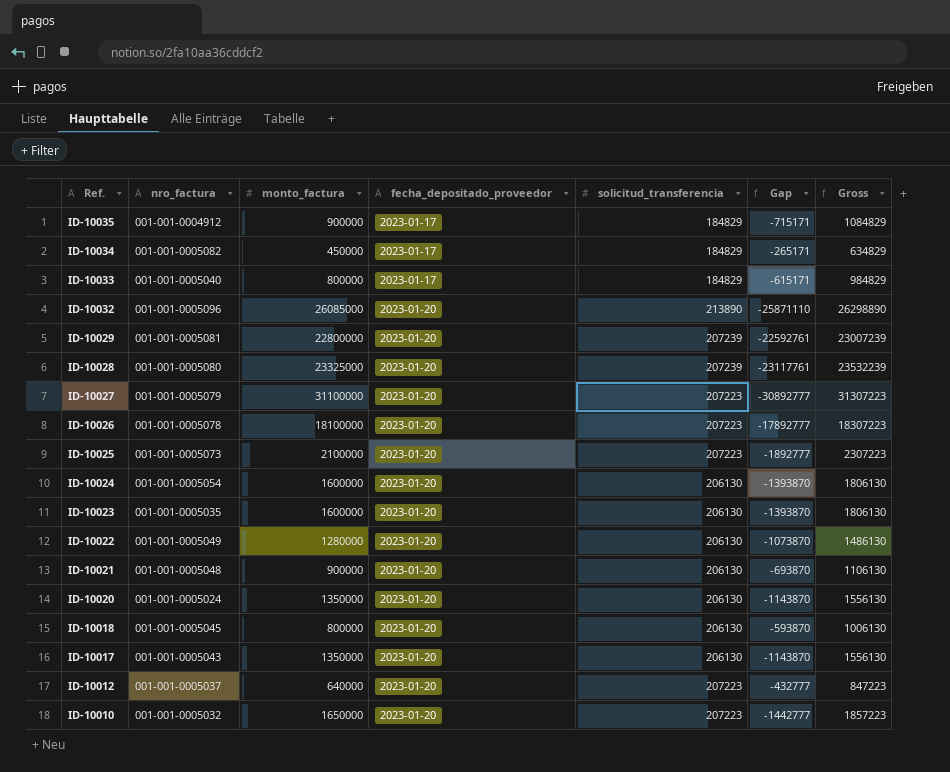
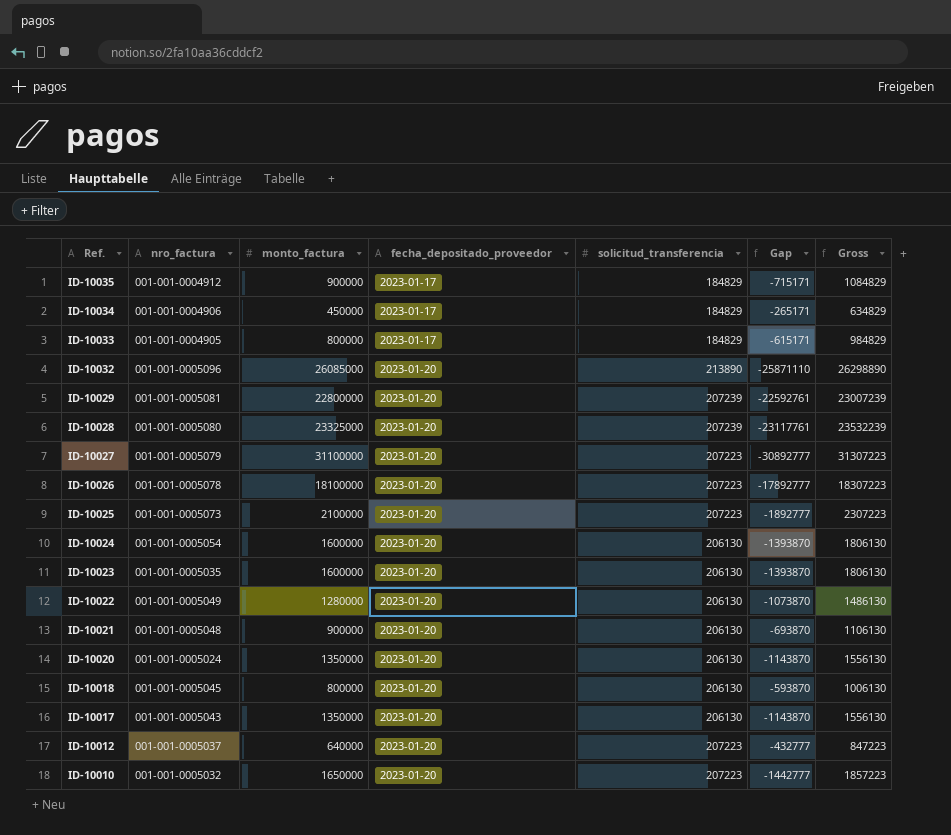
ID-10034 | nro_factura: 001-001-0005082 -> 001-001-0004906
ID-10033 | nro_factura: 001-001-0005040 -> 001-001-0004905

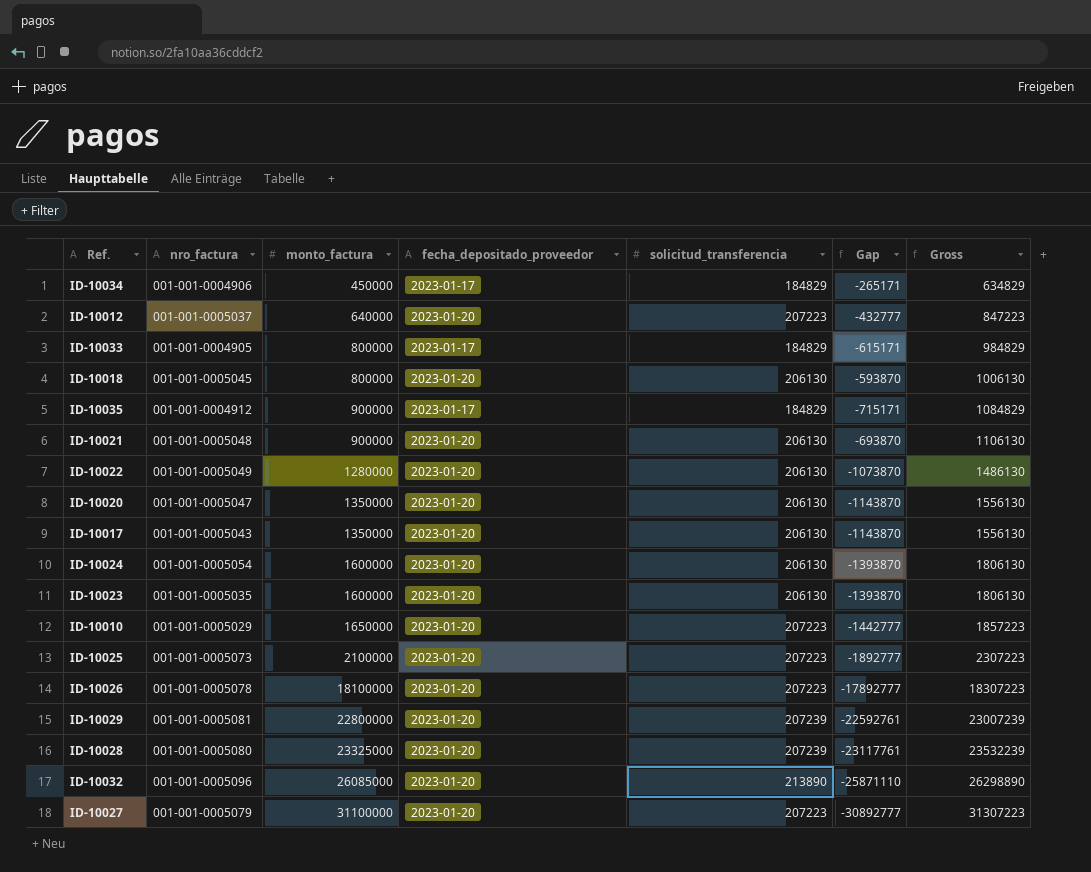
row order: Ref. descending -> monto_factura ascending
ID-10020 | nro_factura: 001-001-0005024 -> 001-001-0005047
ID-10010 | nro_factura: 001-001-0005032 -> 001-001-0005029

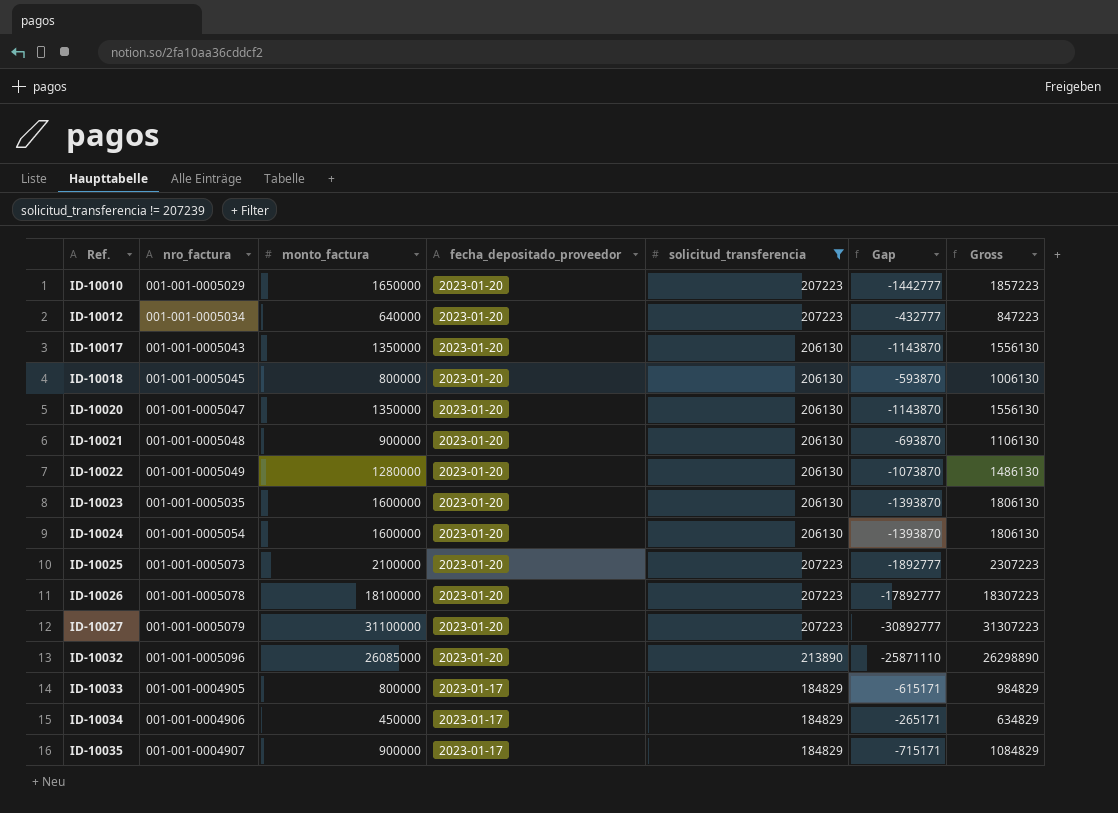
filter: none -> solicitud_transferencia != 207239
row order: monto_factura ascending -> Ref. ascending
ID-10012 | nro_factura: 001-001-0005037 -> 001-001-0005034
ID-10035 | nro_factura: 001-001-0004912 -> 001-001-0004907

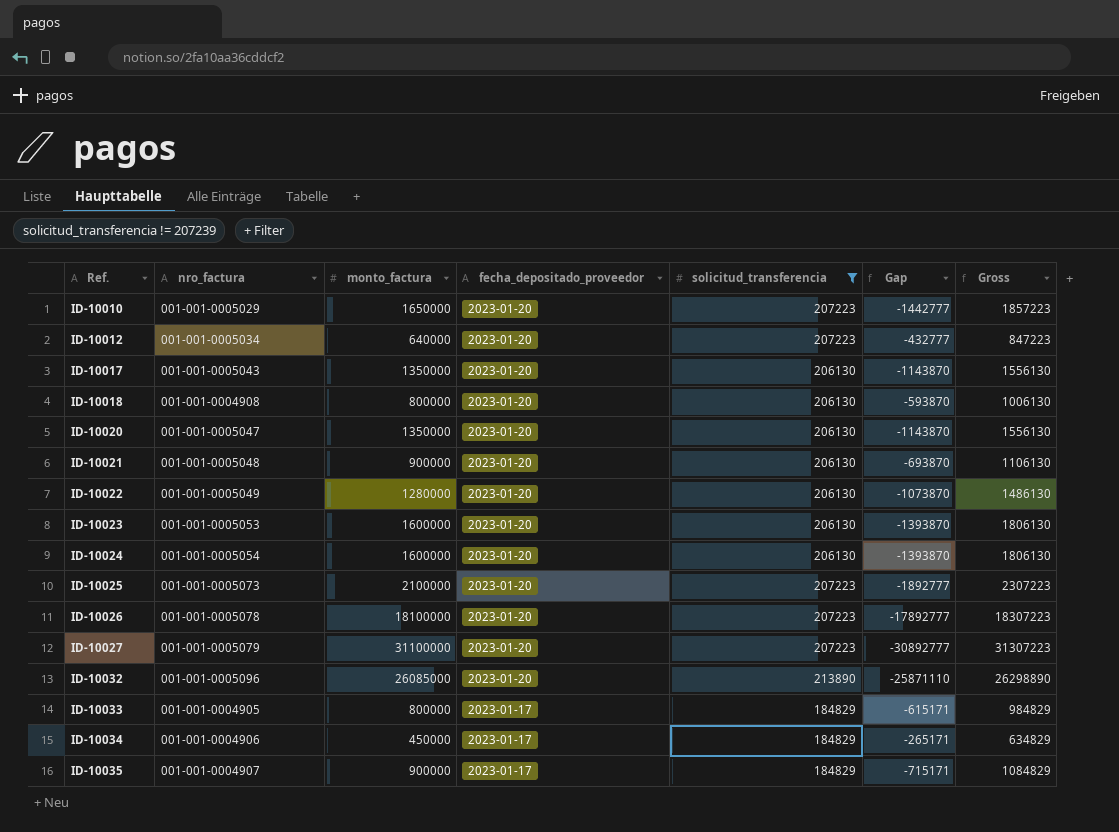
ID-10018 | nro_factura: 001-001-0005045 -> 001-001-0004908
ID-10023 | nro_factura: 001-001-0005035 -> 001-001-0005053

